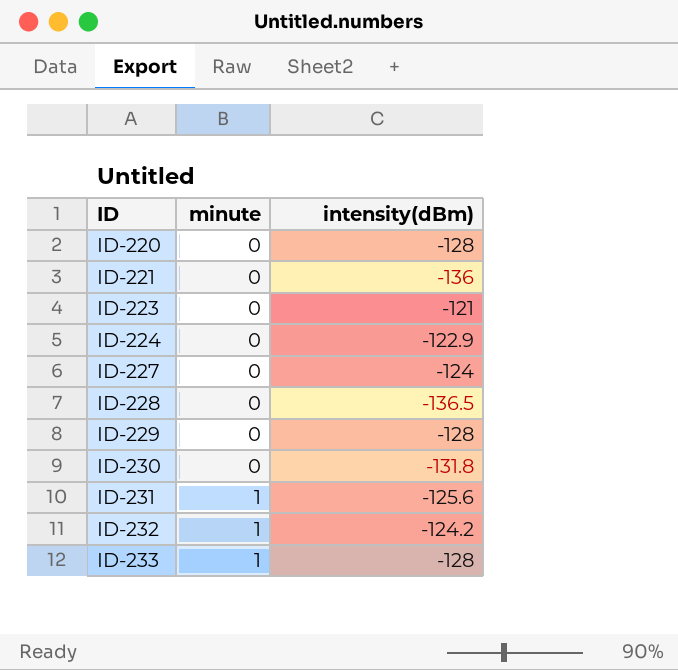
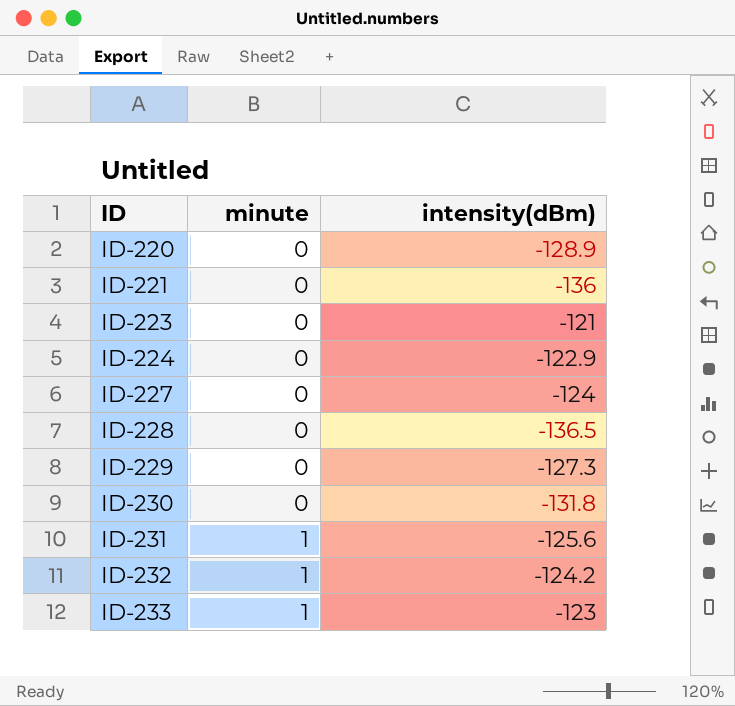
ID-220 | intensity(dBm): -128 -> -128.9
ID-229 | intensity(dBm): -128 -> -127.3
ID-233 | intensity(dBm): -128 -> -123

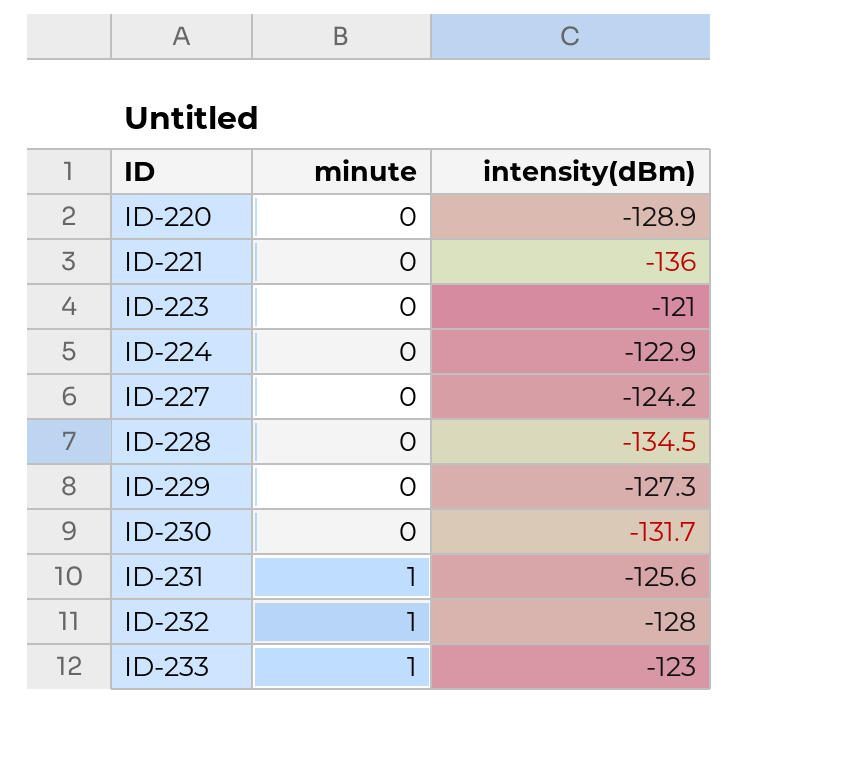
ID-227 | intensity(dBm): -124 -> -124.2
ID-228 | intensity(dBm): -136.5 -> -134.5
ID-230 | intensity(dBm): -131.8 -> -131.7
ID-232 | intensity(dBm): -124.2 -> -128

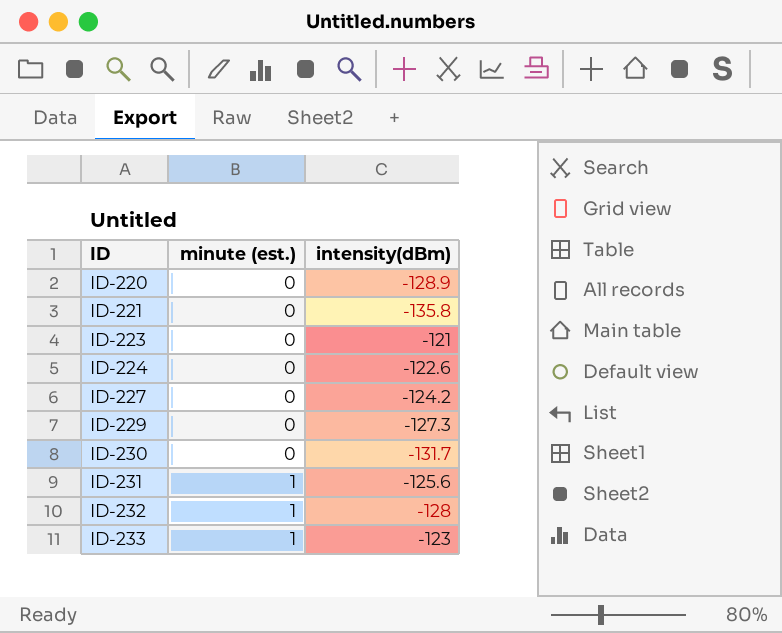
column name: minute -> minute (est.)
row ID-228: 0 | -134.5 -> none
ID-221 | intensity(dBm): -136 -> -135.8
ID-224 | intensity(dBm): -122.9 -> -122.6

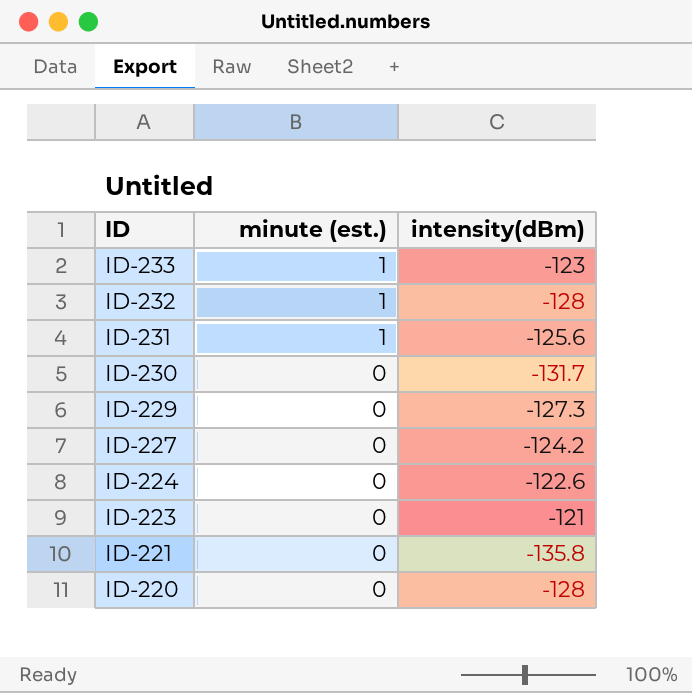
row order: ID ascending -> ID descending
ID-220 | intensity(dBm): -128.9 -> -128

